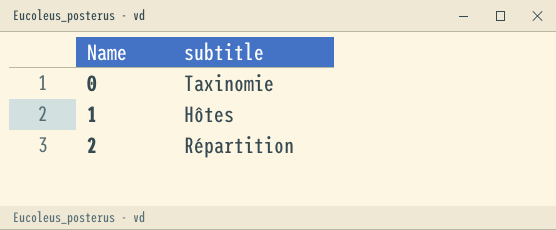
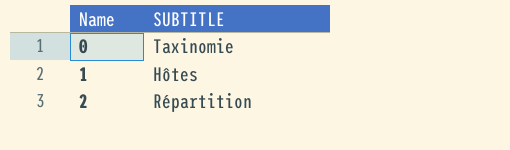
column name: subtitle -> SUBTITLE

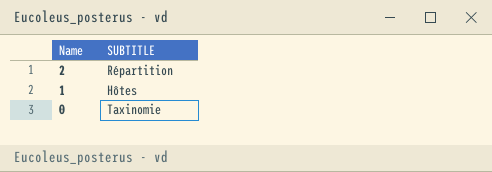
row order: Name ascending -> Name descending

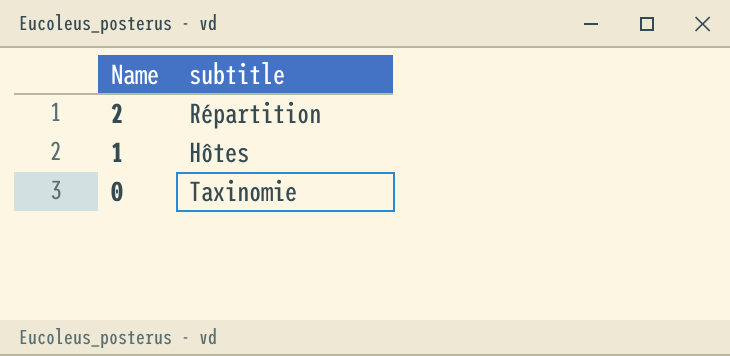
column name: SUBTITLE -> subtitle

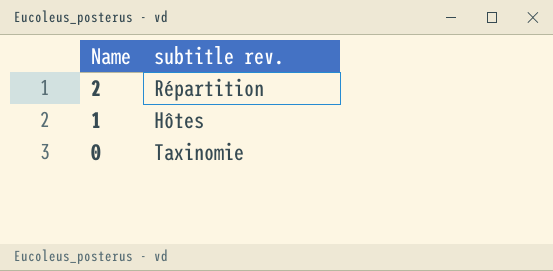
column name: subtitle -> subtitle rev.

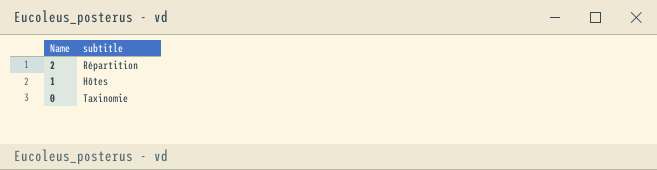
column name: subtitle rev. -> subtitle

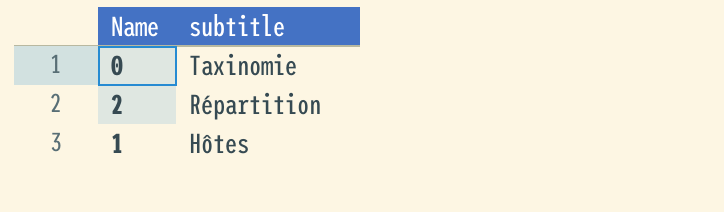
row order: Name descending -> subtitle descending

